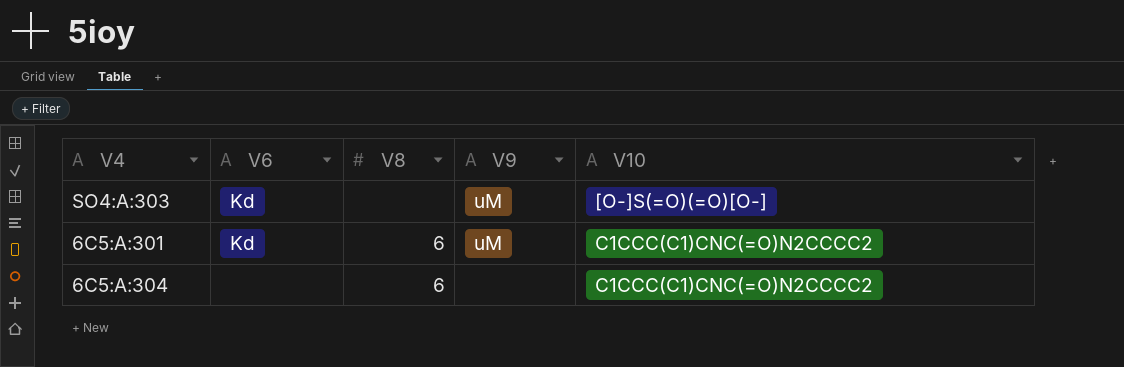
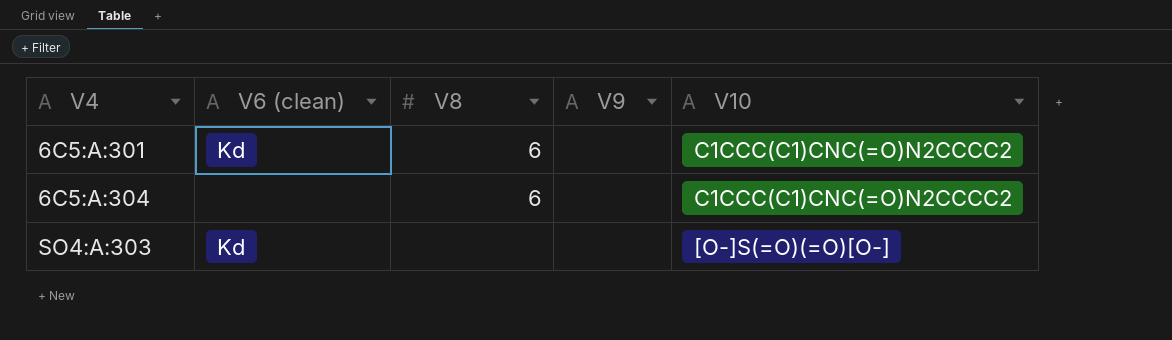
row order: V10 ascending -> V4 ascending
column name: V6 -> V6 (clean)
6C5:A:301 | V9: uM -> none
SO4:A:303 | V9: uM -> none

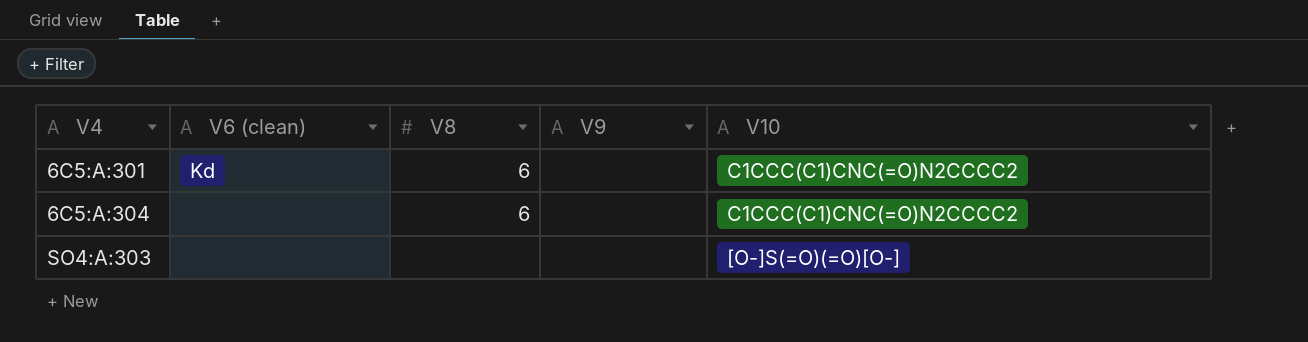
SO4:A:303 | V6 (clean): Kd -> none

